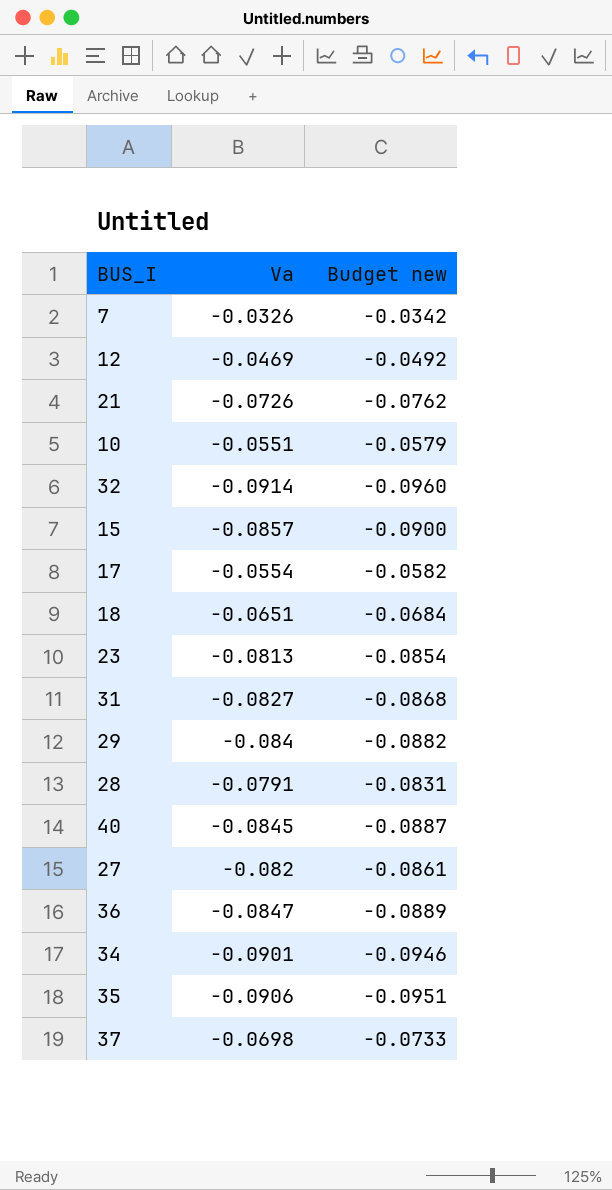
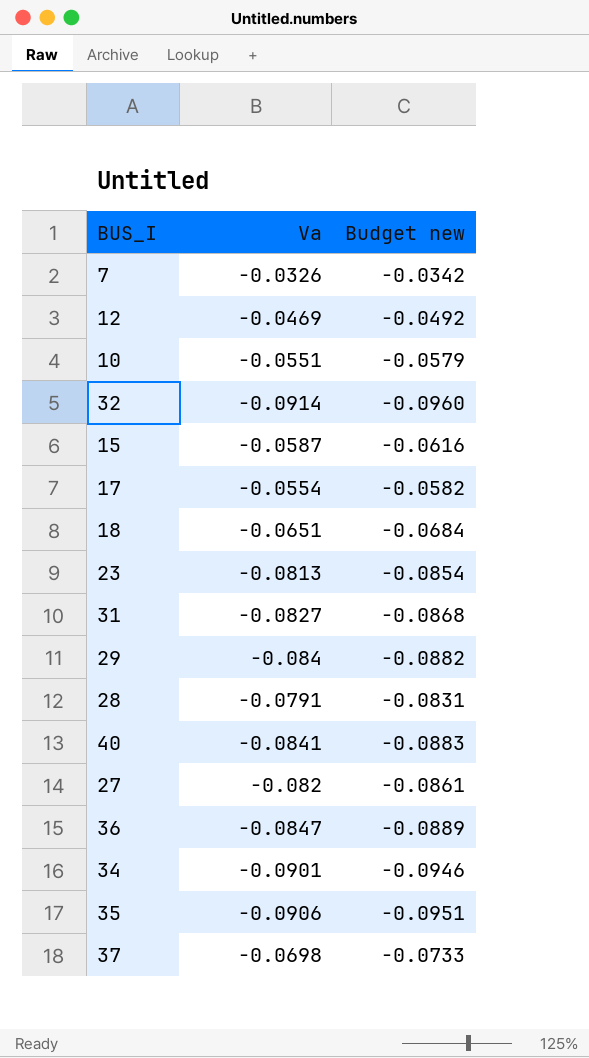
row 21: -0.0726 | -0.0762 -> none
15 | Va: -0.0857 -> -0.0587
15 | Budget new: -0.0900 -> -0.0616
40 | Va: -0.0845 -> -0.0841
40 | Budget new: -0.0887 -> -0.0883

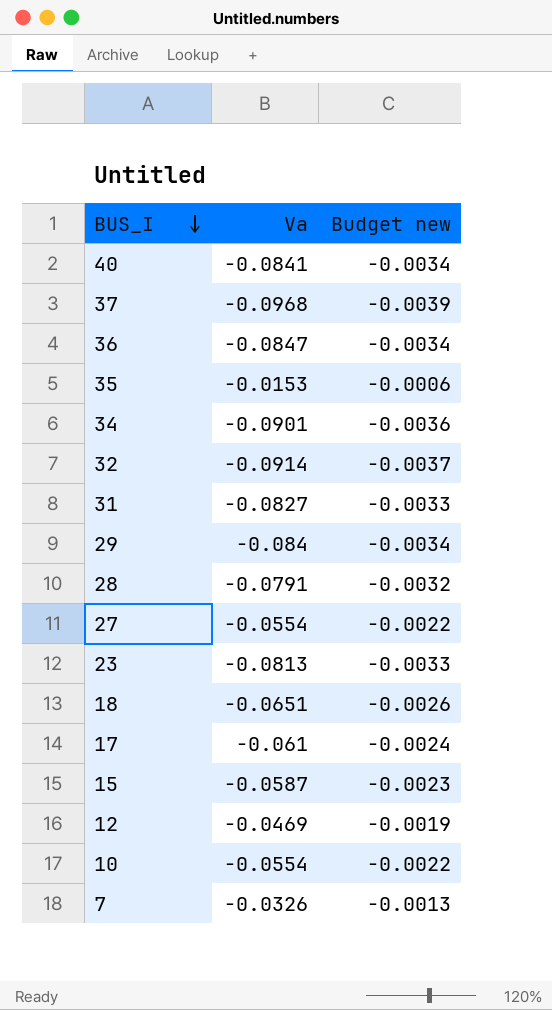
row order: none -> BUS_I descending
column Budget new | formula: [Va] * 1.05 -> [Va] * 0.04
37 | Va: -0.0698 -> -0.0968
35 | Va: -0.0906 -> -0.0153
27 | Va: -0.082 -> -0.0554
17 | Va: -0.0554 -> -0.061
10 | Va: -0.0551 -> -0.0554

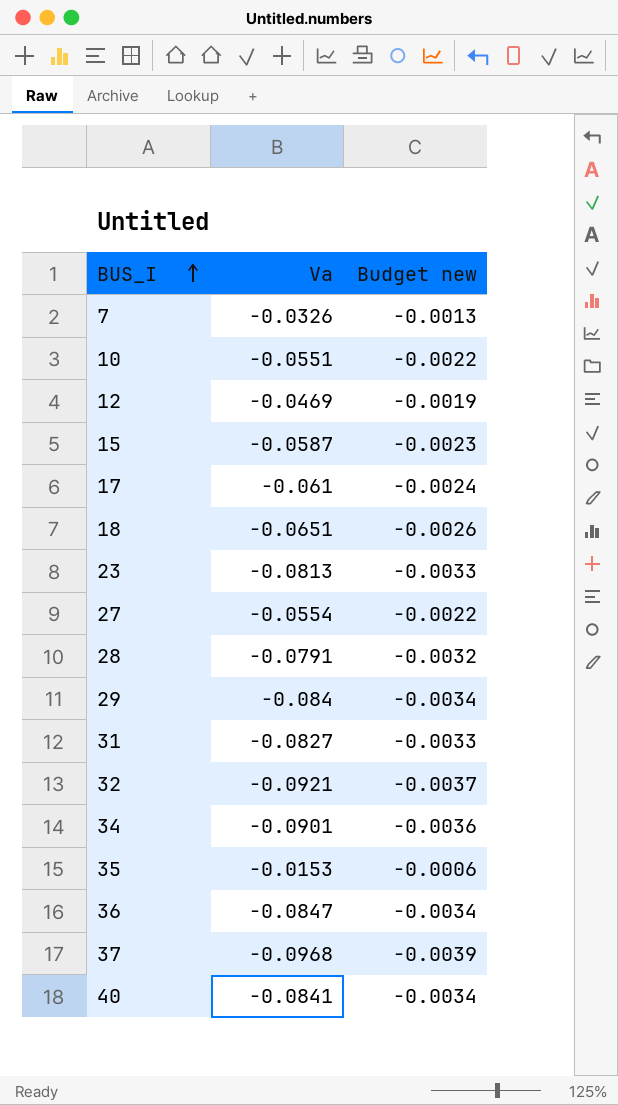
row order: BUS_I descending -> BUS_I ascending
10 | Va: -0.0554 -> -0.0551
32 | Va: -0.0914 -> -0.0921

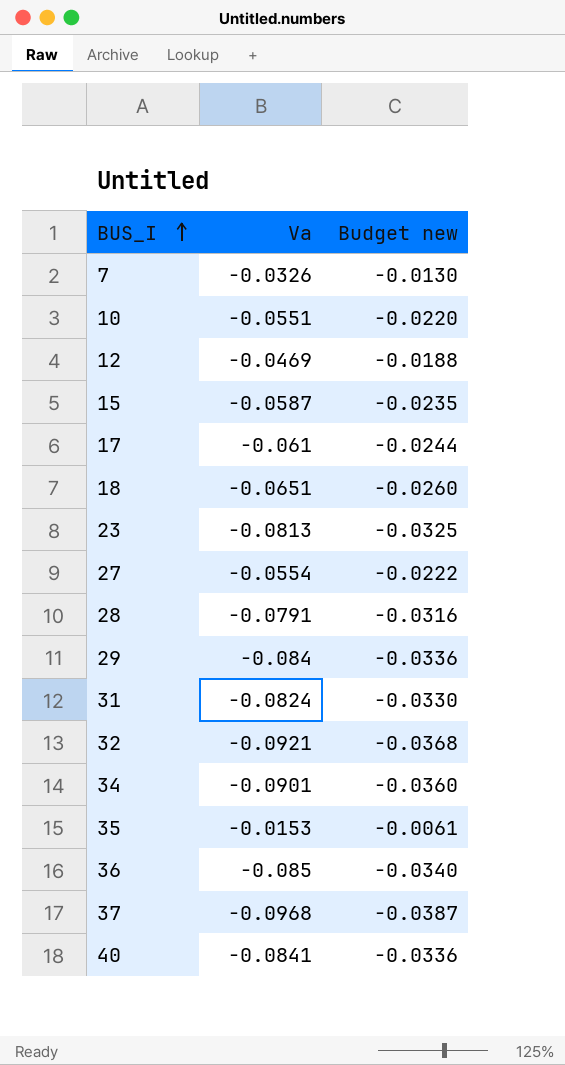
column Budget new | formula: [Va] * 0.04 -> [Va] * 0.4
31 | Va: -0.0827 -> -0.0824
36 | Va: -0.0847 -> -0.085

